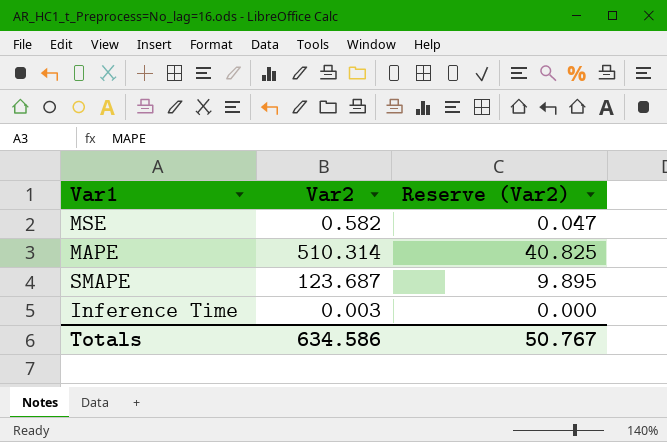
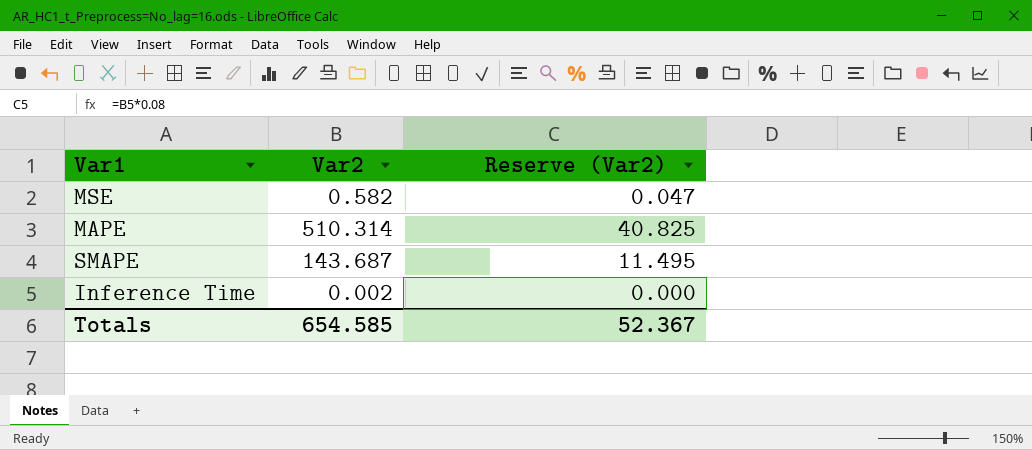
SMAPE | Var2: 123.687 -> 143.687
SMAPE | Reserve (Var2): 9.895 -> 11.495
Inference Time | Var2: 0.003 -> 0.002
Totals | Var2: 634.586 -> 654.585
Totals | Reserve (Var2): 50.767 -> 52.367

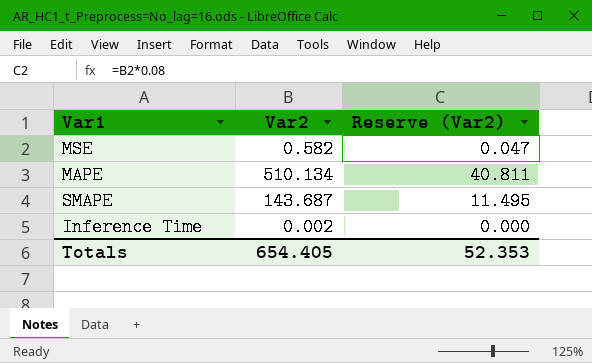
MAPE | Var2: 510.314 -> 510.134
MAPE | Reserve (Var2): 40.825 -> 40.811
Totals | Var2: 654.585 -> 654.405
Totals | Reserve (Var2): 52.367 -> 52.353

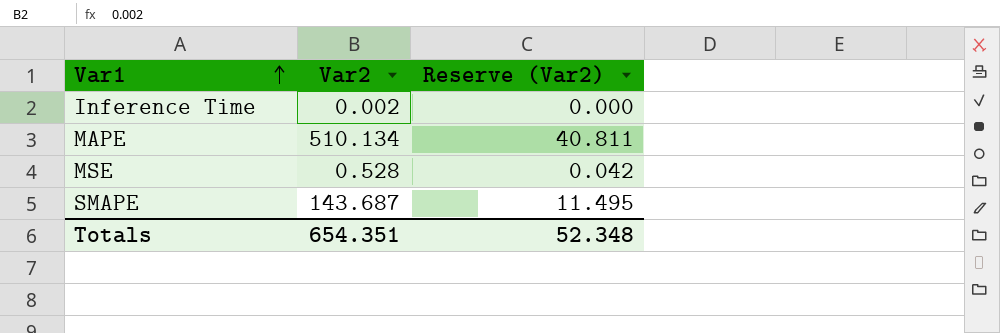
row order: none -> Var1 ascending
MSE | Var2: 0.582 -> 0.528
MSE | Reserve (Var2): 0.047 -> 0.042
Totals | Var2: 654.405 -> 654.351
Totals | Reserve (Var2): 52.353 -> 52.348

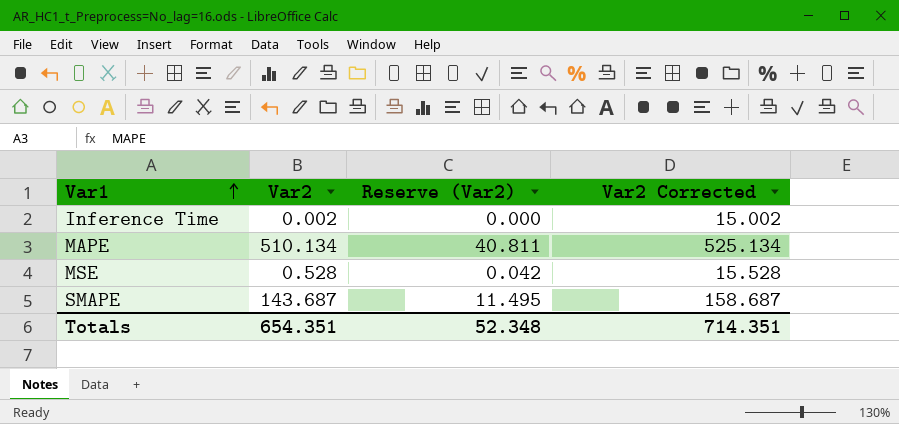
column Var2 Corrected | formula: none -> [Var2] + 15

